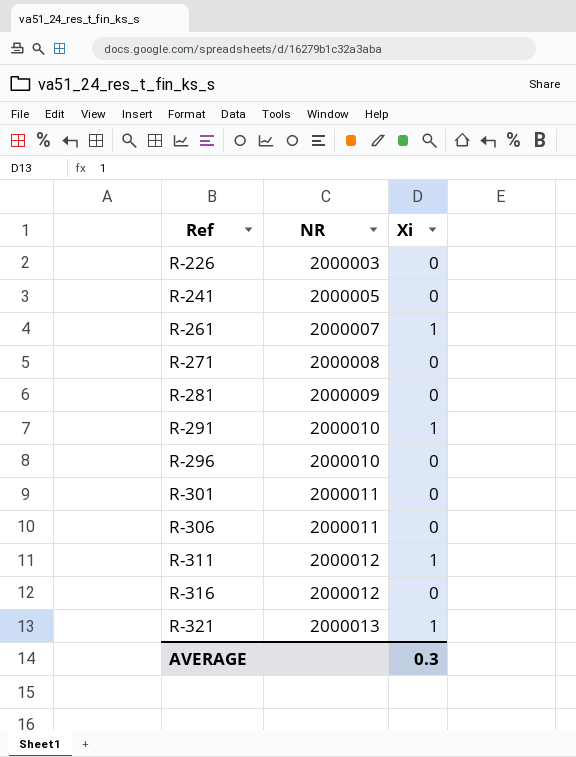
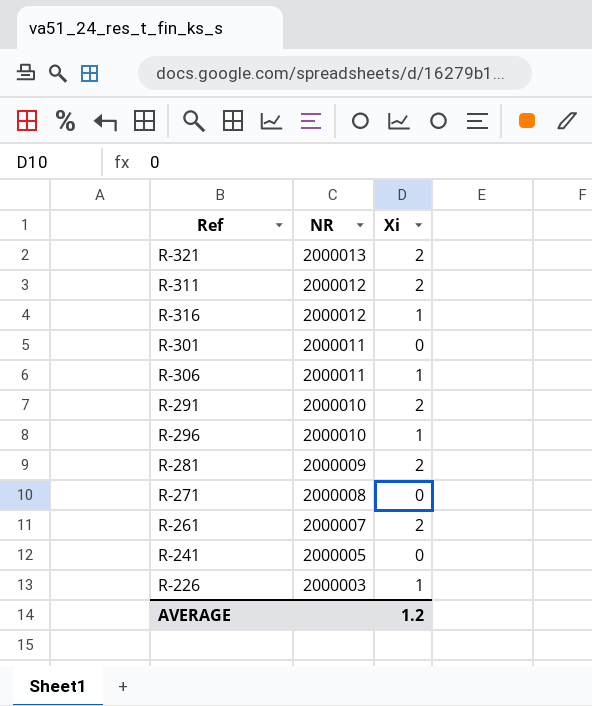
row order: Ref ascending -> NR descending
R-321 | Xi: 1 -> 2
R-311 | Xi: 1 -> 2
R-316 | Xi: 0 -> 1
R-306 | Xi: 0 -> 1
R-291 | Xi: 1 -> 2
R-296 | Xi: 0 -> 1
R-281 | Xi: 0 -> 2
R-261 | Xi: 1 -> 2
R-226 | Xi: 0 -> 1
AVERAGE | Xi: 0.3 -> 1.2

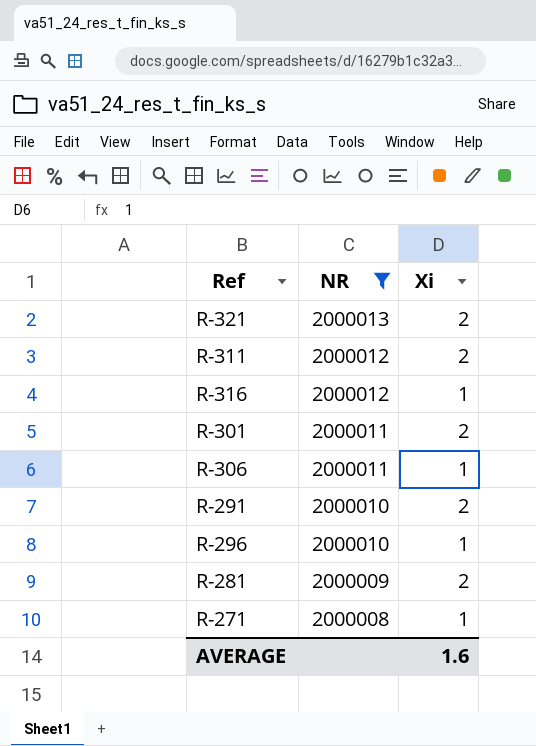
filter: none -> NR >= 2000008
R-301 | Xi: 0 -> 2
R-271 | Xi: 0 -> 1
AVERAGE | Xi: 1.2 -> 1.6

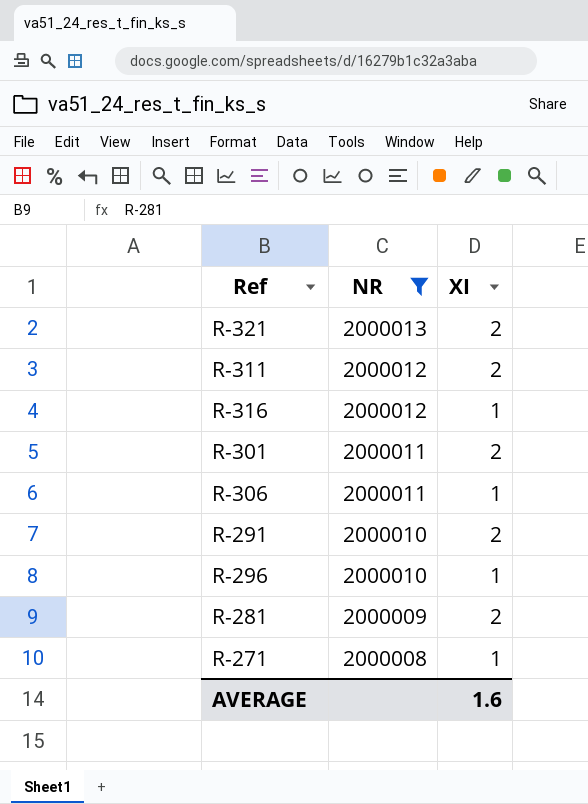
column name: Xi -> XI

